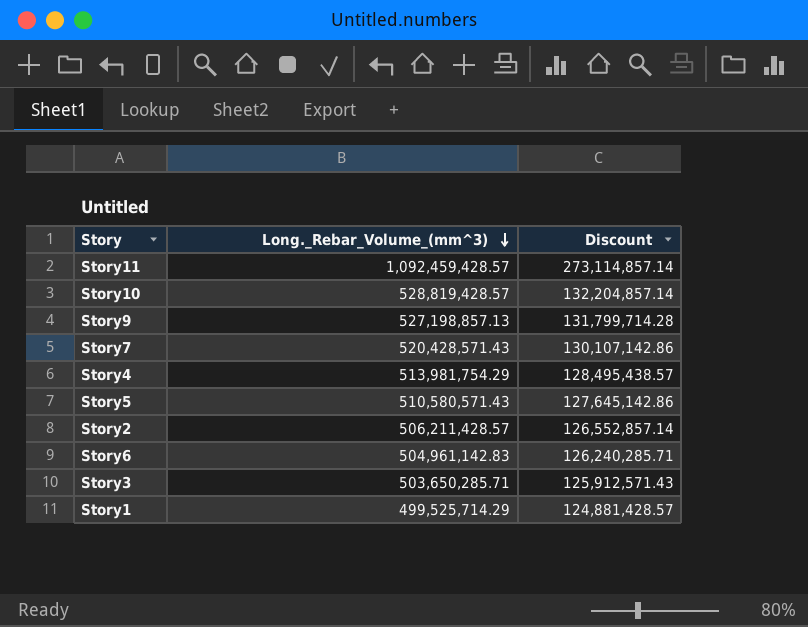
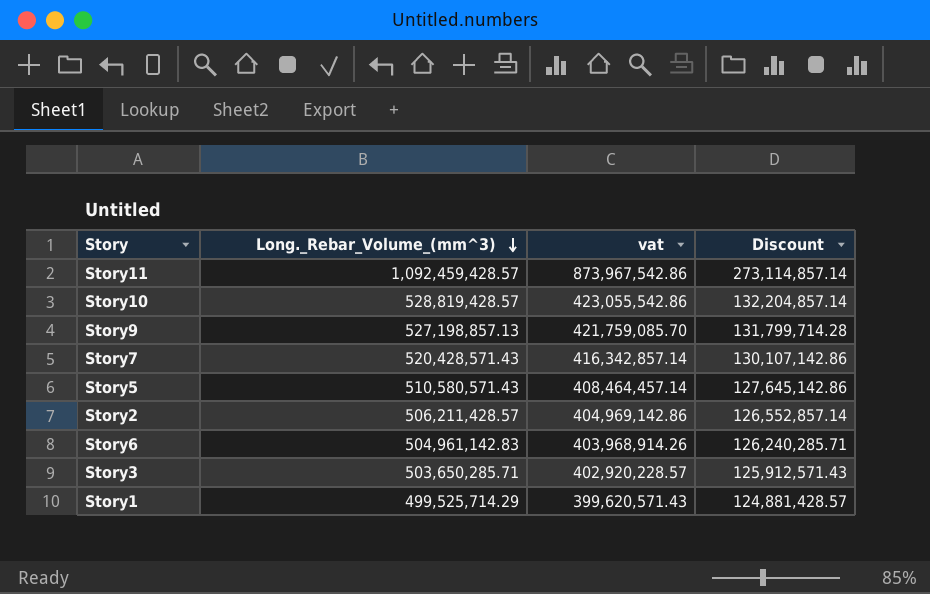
column vat | formula: none -> [Long._Rebar_Volume_(mm^3)] * 0.8
row Story4: 513,981,754.29 | 128,495,438.57 -> none

